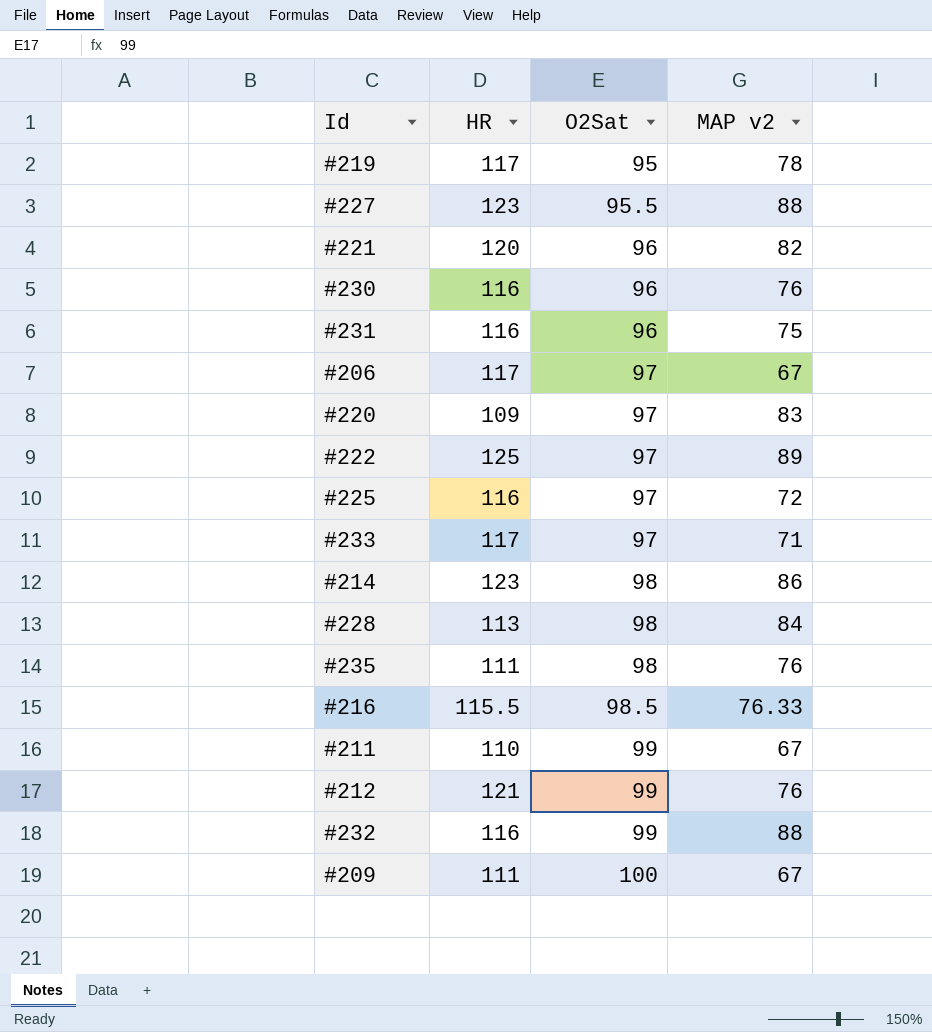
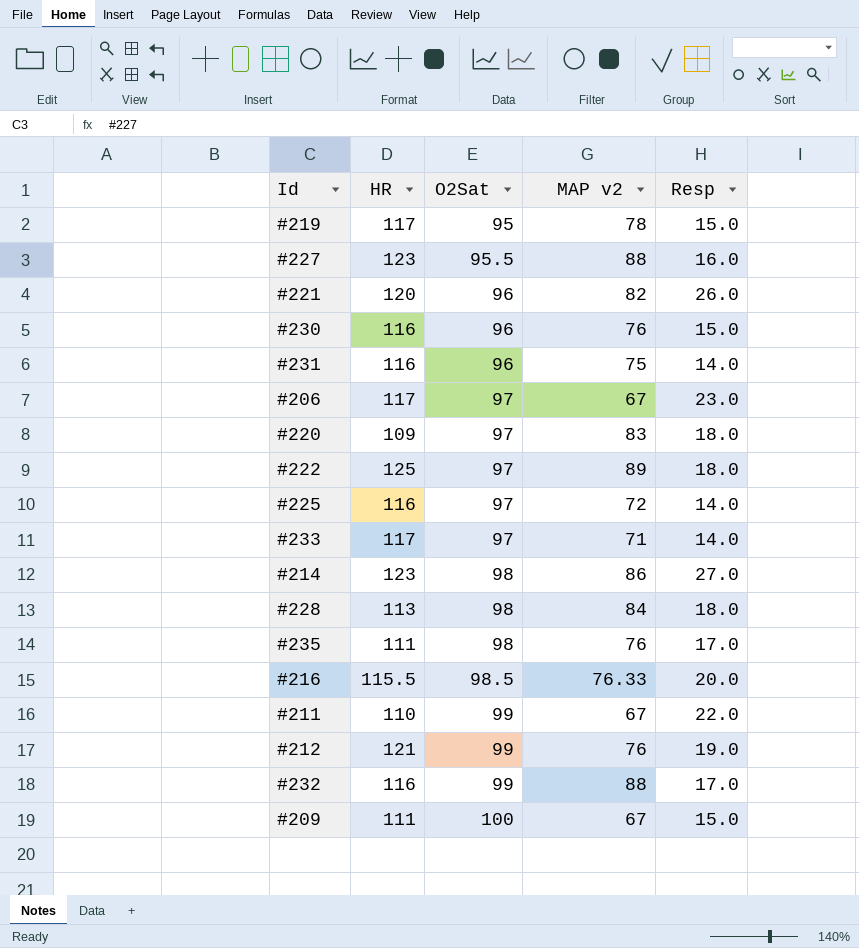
column Resp | position: none -> 5

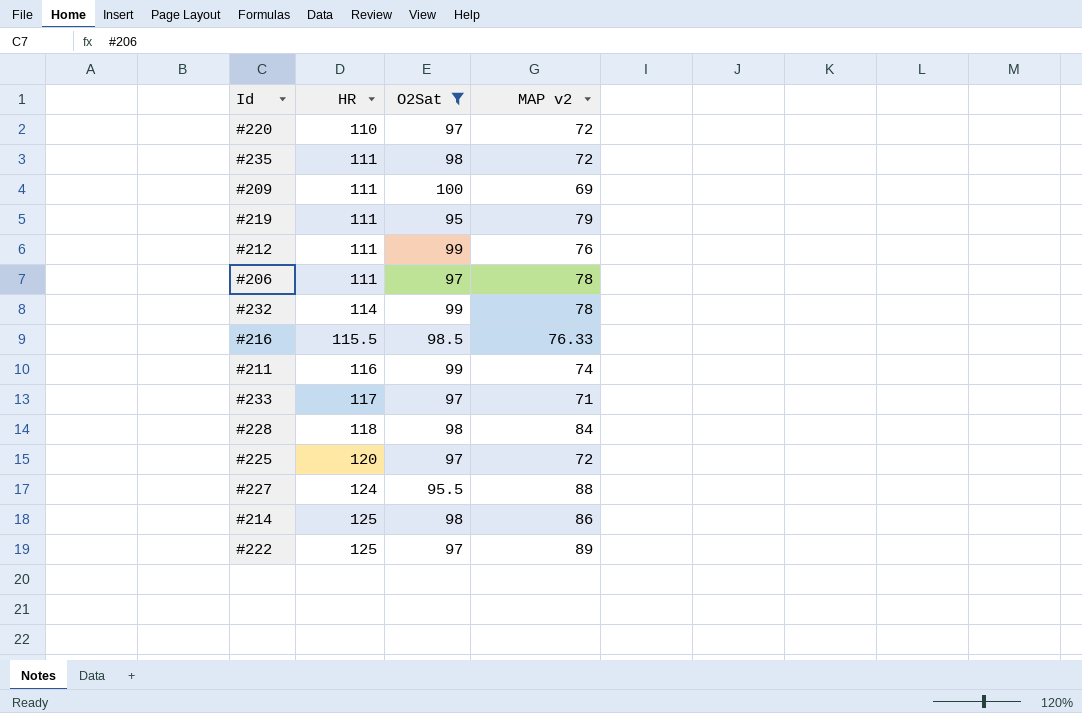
filter: none -> O2Sat != 96
row order: O2Sat ascending -> HR ascending
column Resp | position: 5 -> none
#220 | HR: 109 -> 110
#220 | MAP v2: 83 -> 72
#235 | MAP v2: 76 -> 72
#209 | MAP v2: 67 -> 69
#219 | HR: 117 -> 111
#219 | MAP v2: 78 -> 79
#212 | HR: 121 -> 111
#206 | HR: 117 -> 111
#206 | MAP v2: 67 -> 78
#232 | HR: 116 -> 114
#232 | MAP v2: 88 -> 78
#211 | HR: 110 -> 116
#211 | MAP v2: 67 -> 74
#228 | HR: 113 -> 118
#225 | HR: 116 -> 120
#227 | HR: 123 -> 124
#214 | HR: 123 -> 125

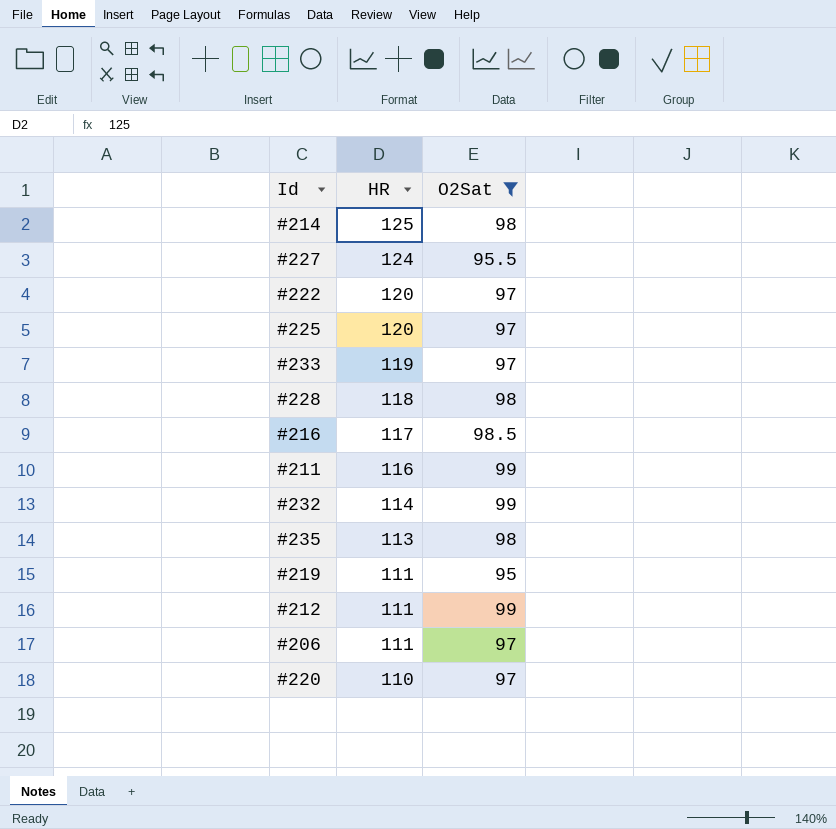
row order: HR ascending -> HR descending
column MAP v2 | position: 4 -> none
row #209: 111 | 100 | 69 -> none
#222 | HR: 125 -> 120
#233 | HR: 117 -> 119
#216 | HR: 115.5 -> 117
#235 | HR: 111 -> 113

